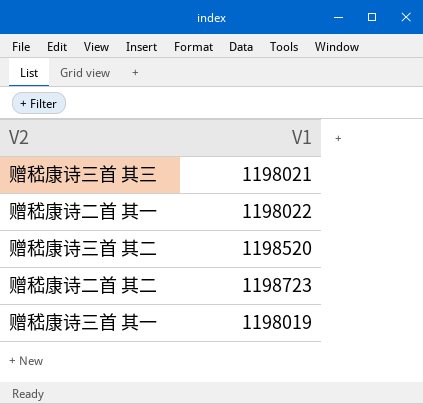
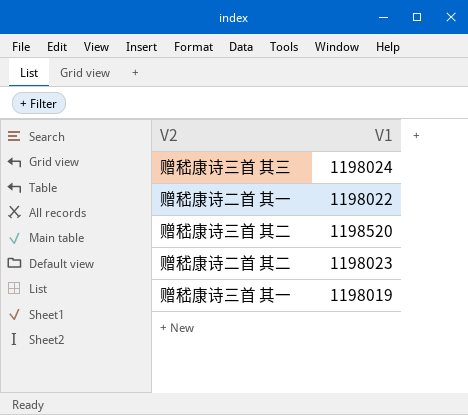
赠嵇康诗三首 其三 | V1: 1198021 -> 1198024
赠嵇康诗二首 其二 | V1: 1198723 -> 1198023

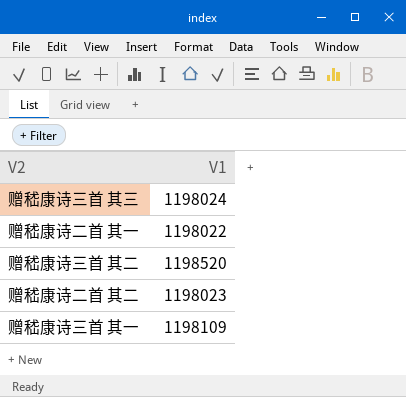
赠嵇康诗三首 其一 | V1: 1198019 -> 1198109

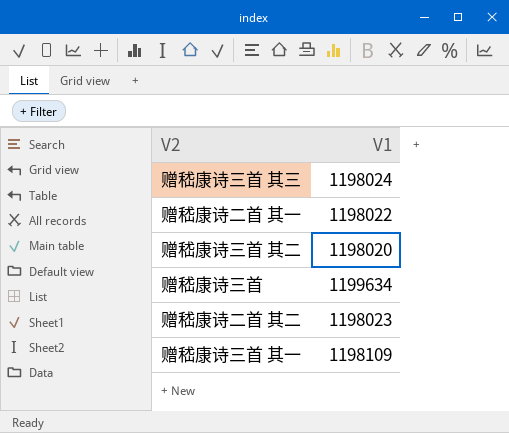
赠嵇康诗三首 其二 | V1: 1198520 -> 1198020
row 赠嵇康诗三首: none -> 1199634

